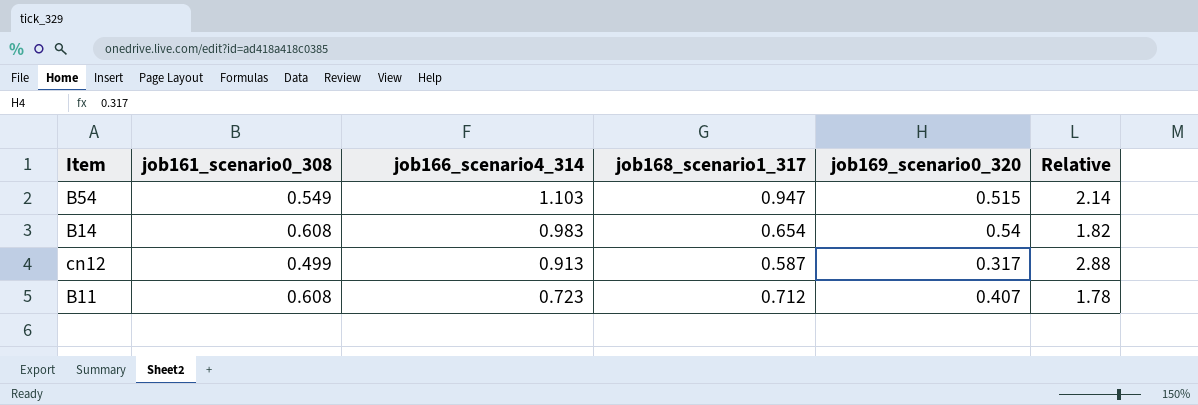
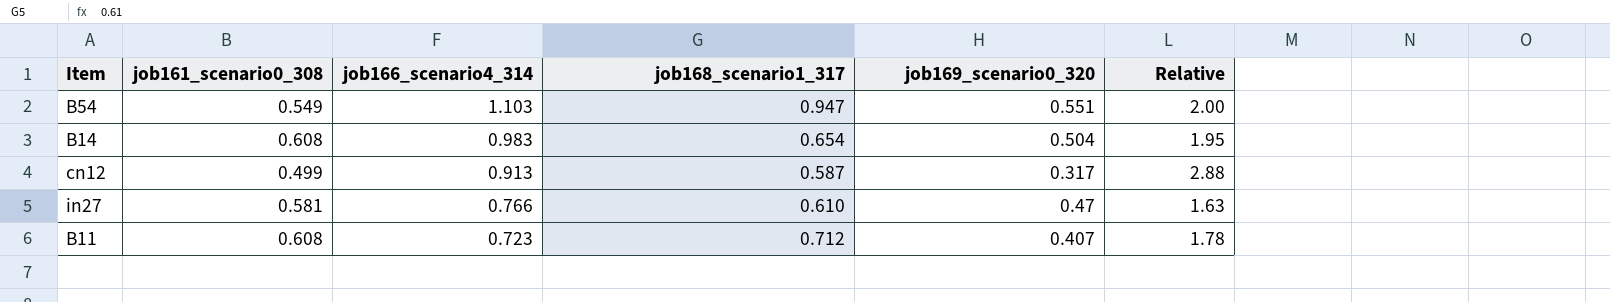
B54 | job169_scenario0_320: 0.515 -> 0.551
B54 | Relative: 2.14 -> 2.00
B14 | job169_scenario0_320: 0.54 -> 0.504
B14 | Relative: 1.82 -> 1.95
row in27: none -> 0.581 | 0.766 | 0.610 | 0.47 | 1.63

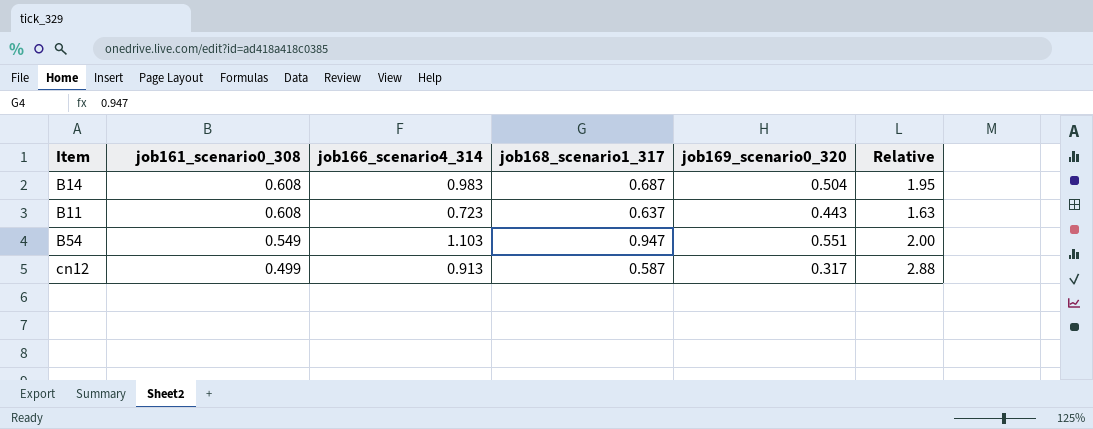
row order: job166_scenario4_314 descending -> job161_scenario0_308 descending
row in27: 0.581 | 0.766 | 0.610 | 0.47 | 1.63 -> none
B14 | job168_scenario1_317: 0.654 -> 0.687
B11 | job168_scenario1_317: 0.712 -> 0.637
B11 | job169_scenario0_320: 0.407 -> 0.443
B11 | Relative: 1.78 -> 1.63

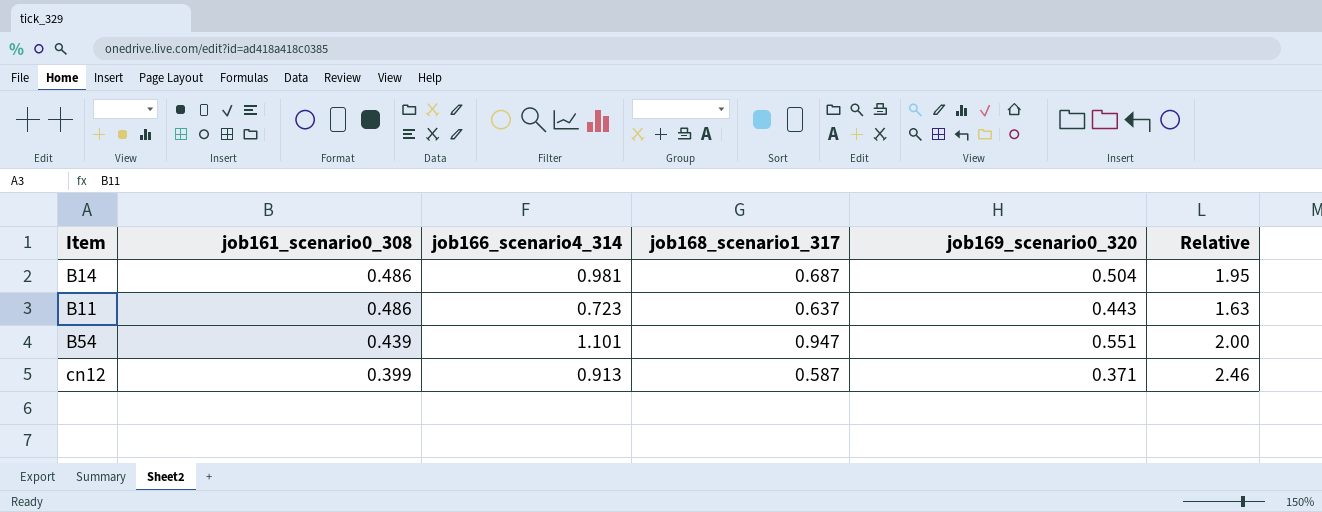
B14 | job161_scenario0_308: 0.608 -> 0.486
B14 | job166_scenario4_314: 0.983 -> 0.981
B11 | job161_scenario0_308: 0.608 -> 0.486
B54 | job161_scenario0_308: 0.549 -> 0.439
B54 | job166_scenario4_314: 1.103 -> 1.101
cn12 | job161_scenario0_308: 0.499 -> 0.399
cn12 | job169_scenario0_320: 0.317 -> 0.371
cn12 | Relative: 2.88 -> 2.46

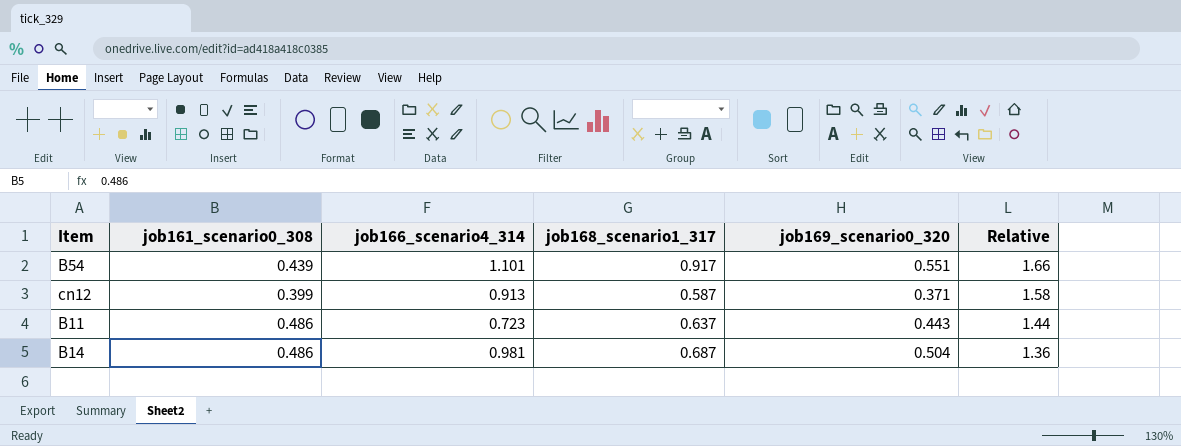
row order: job161_scenario0_308 descending -> Relative descending
column Relative | formula: [job166_scenario4_314] / [job169_scenario0_320] -> [job168_scenario1_317] / [job169_scenario0_320]
B54 | job168_scenario1_317: 0.947 -> 0.917

